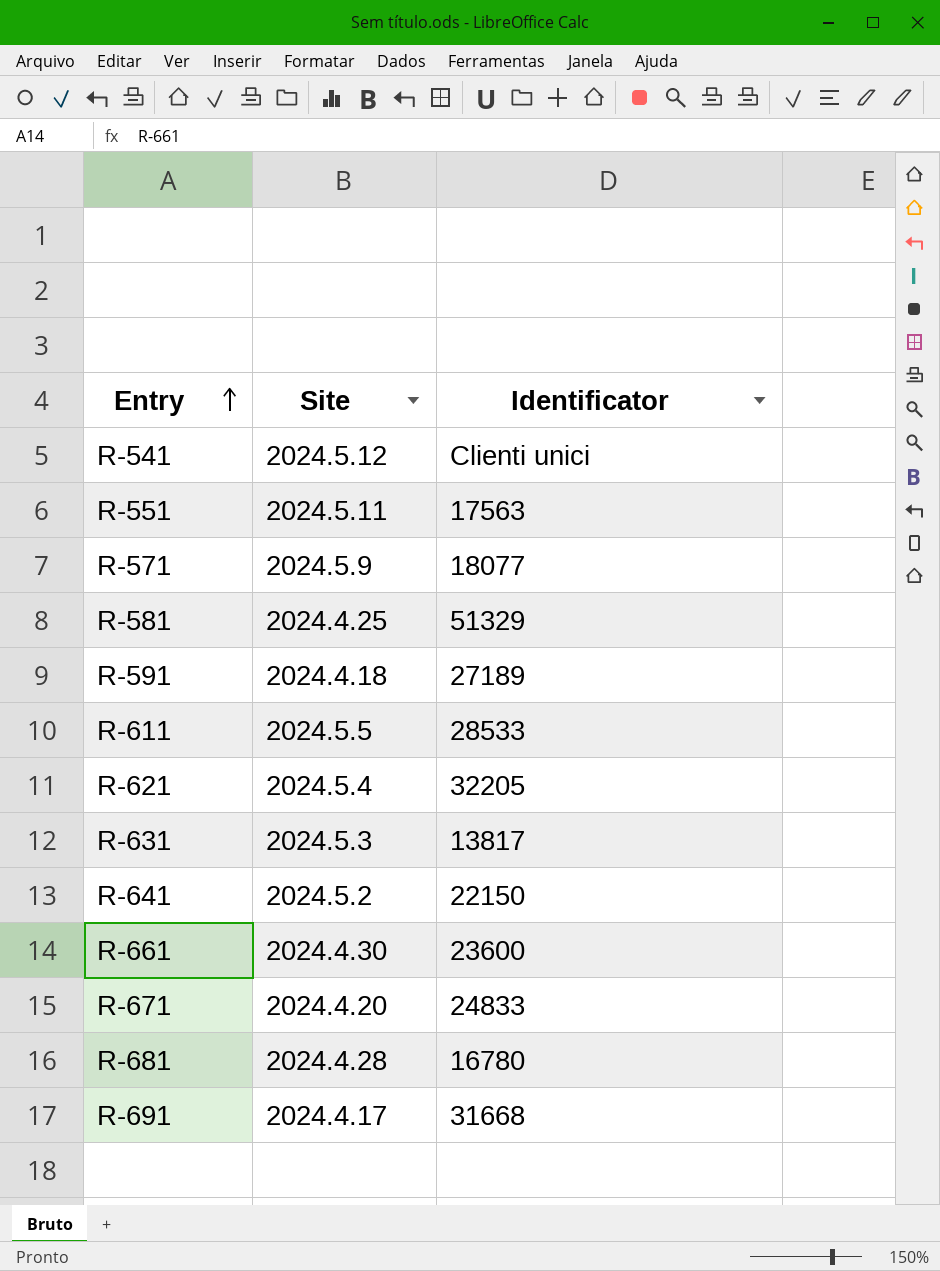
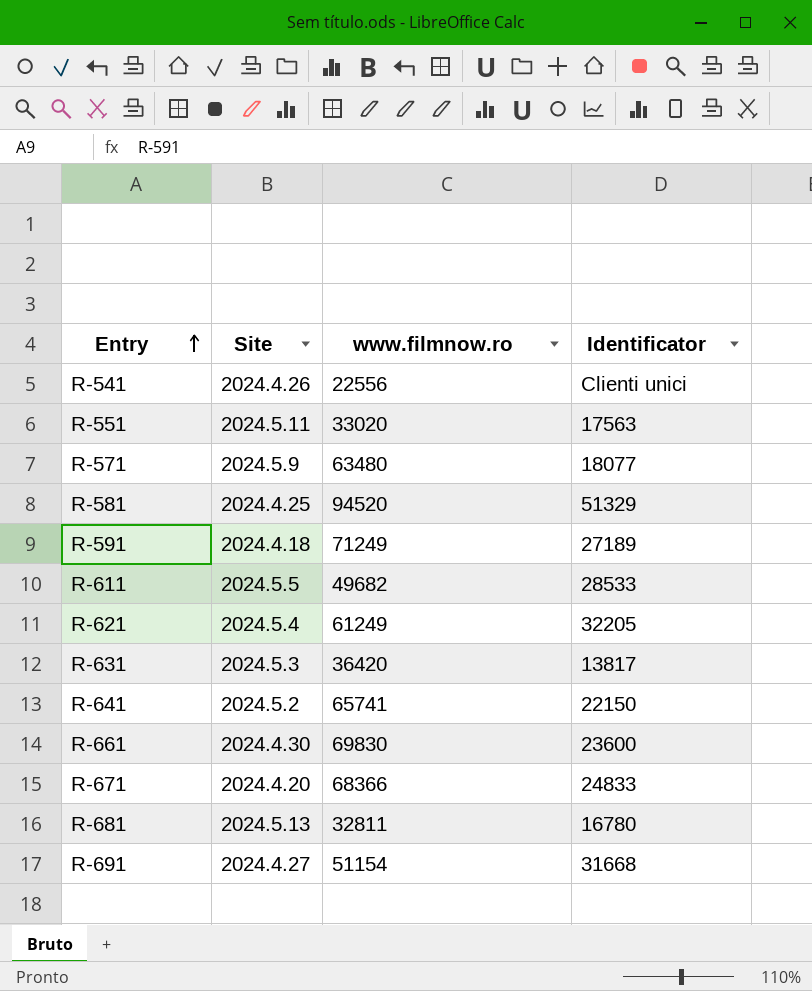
column www.filmnow.ro | position: none -> 3
R-541 | Site: 2024.5.12 -> 2024.4.26
R-681 | Site: 2024.4.28 -> 2024.5.13
R-691 | Site: 2024.4.17 -> 2024.4.27

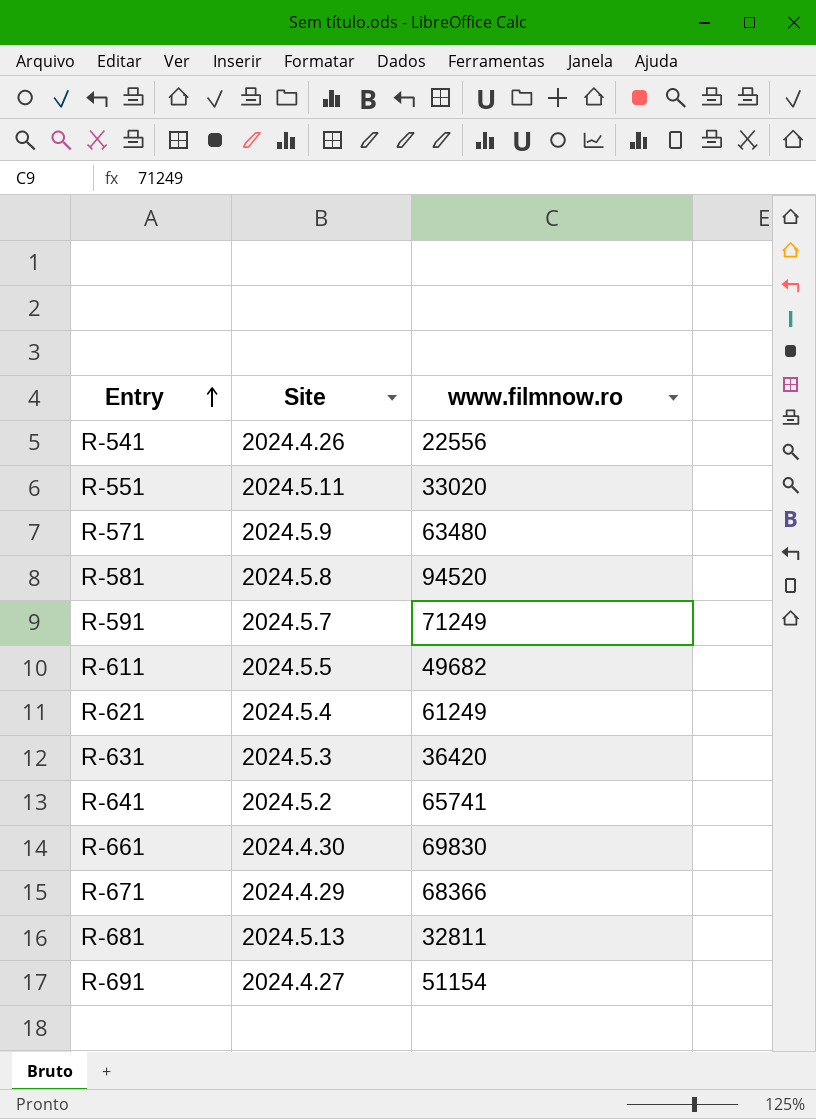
column Identificator | position: 4 -> none
R-581 | Site: 2024.4.25 -> 2024.5.8
R-591 | Site: 2024.4.18 -> 2024.5.7
R-671 | Site: 2024.4.20 -> 2024.4.29

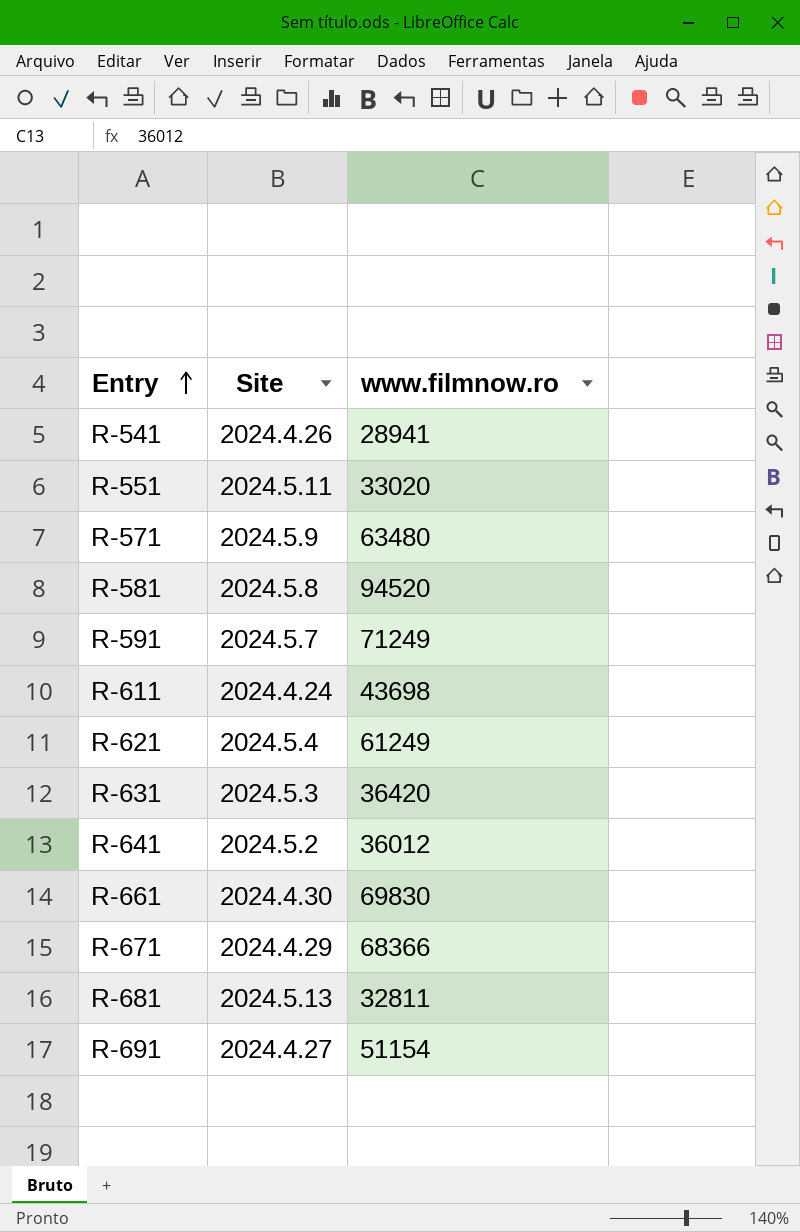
R-541 | www.filmnow.ro: 22556 -> 28941
R-611 | Site: 2024.5.5 -> 2024.4.24
R-611 | www.filmnow.ro: 49682 -> 43698
R-641 | www.filmnow.ro: 65741 -> 36012

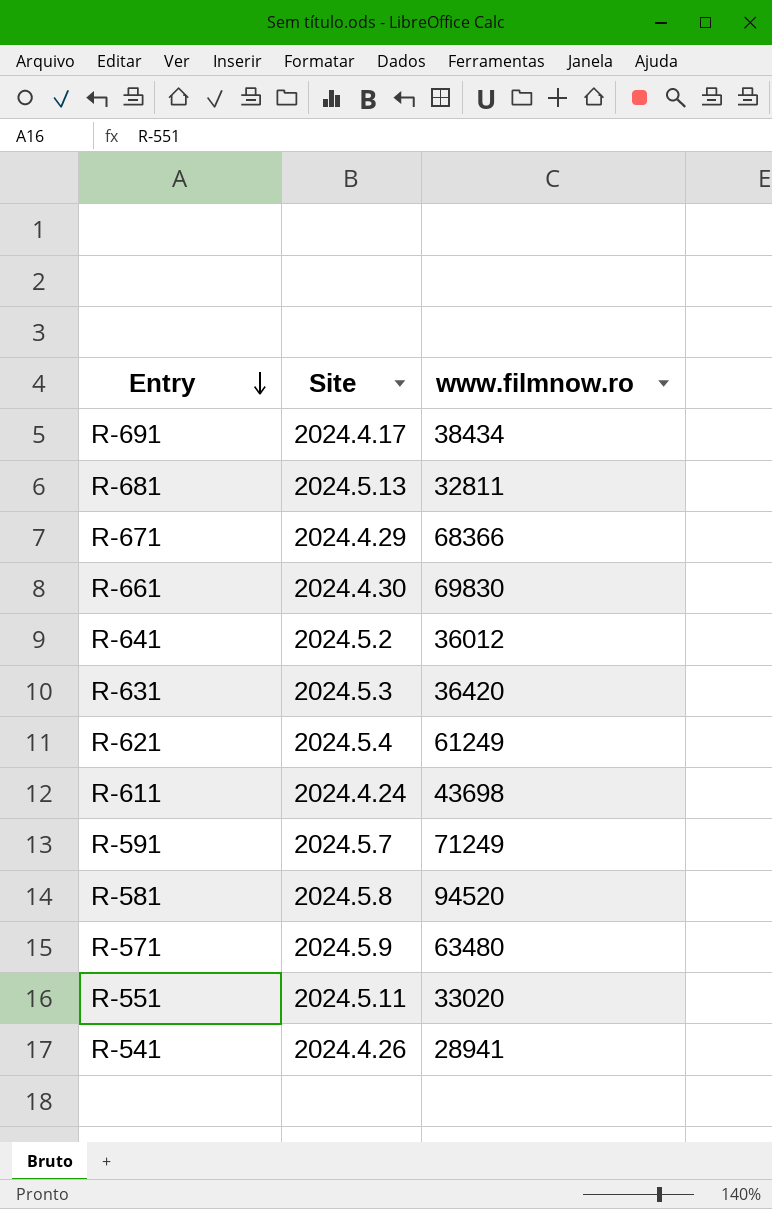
row order: Entry ascending -> Entry descending
R-691 | Site: 2024.4.27 -> 2024.4.17
R-691 | www.filmnow.ro: 51154 -> 38434

